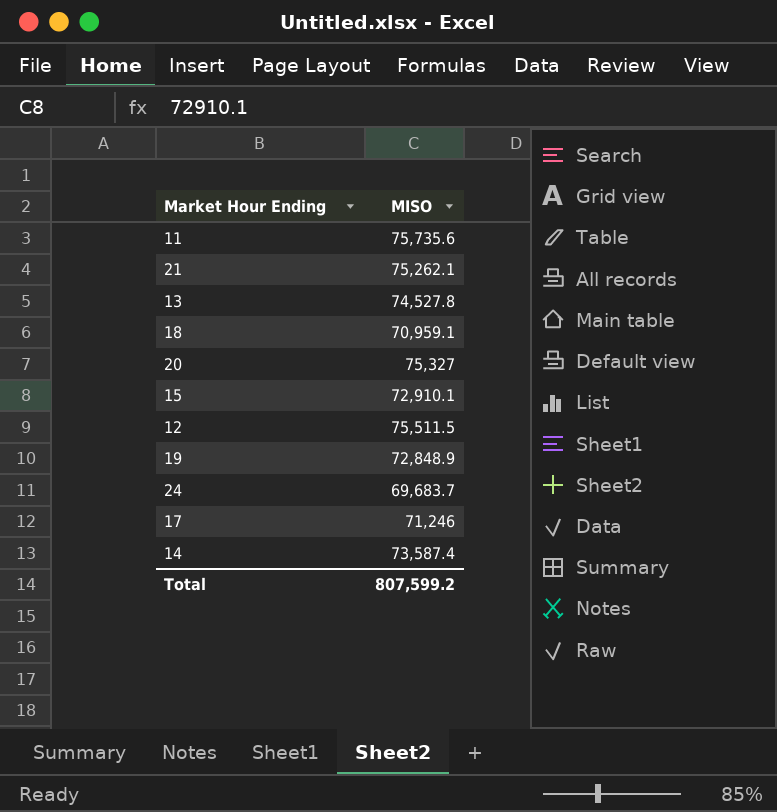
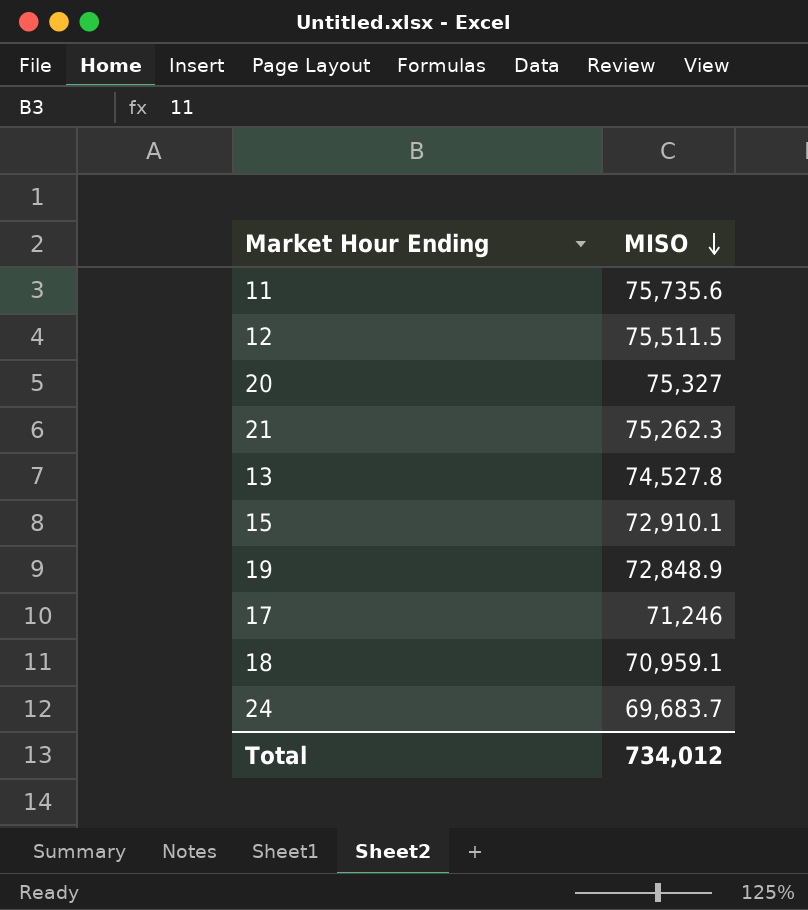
row order: none -> MISO descending
row 14: 73,587.4 -> none
21 | MISO: 75,262.1 -> 75,262.3
Total | MISO: 807,599.2 -> 734,012

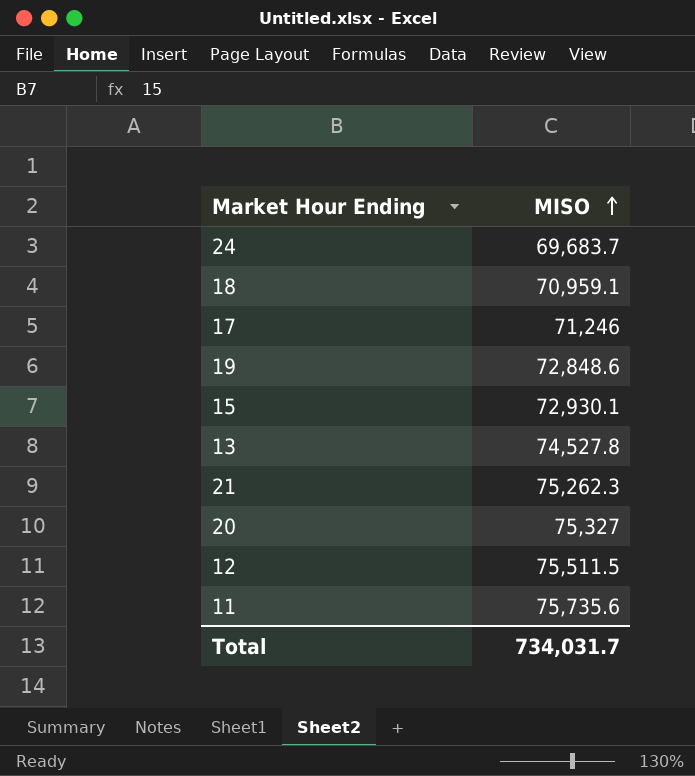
row order: MISO descending -> MISO ascending
19 | MISO: 72,848.9 -> 72,848.6
15 | MISO: 72,910.1 -> 72,930.1
Total | MISO: 734,012 -> 734,031.7

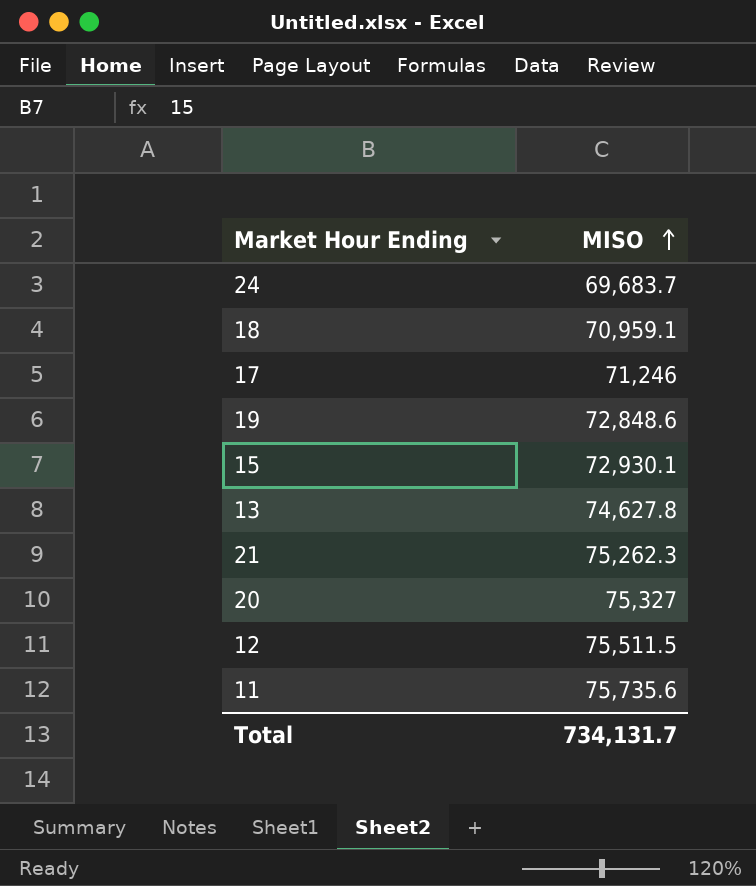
13 | MISO: 74,527.8 -> 74,627.8
Total | MISO: 734,031.7 -> 734,131.7

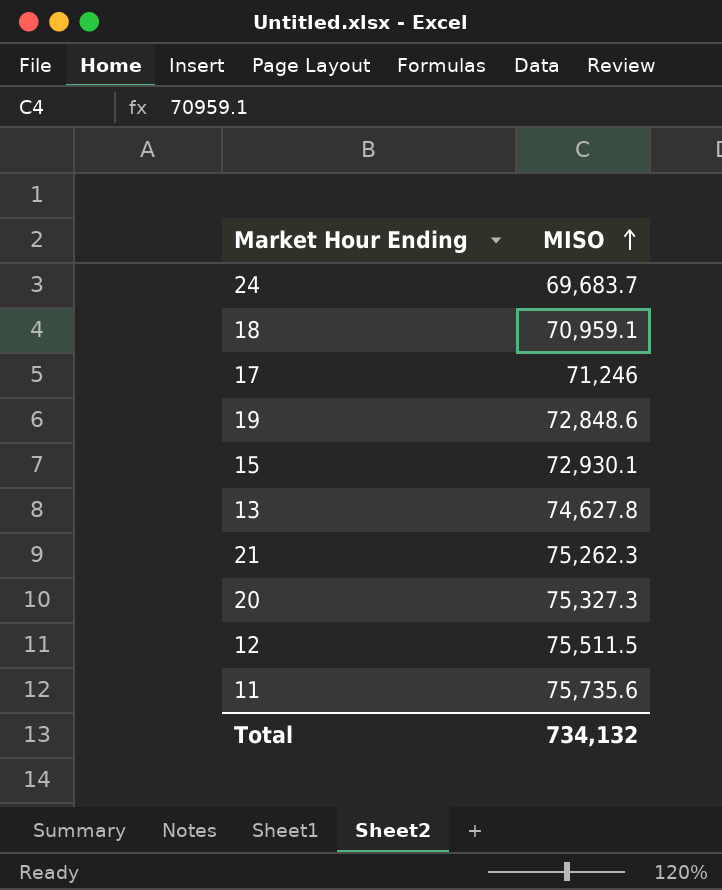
20 | MISO: 75,327 -> 75,327.3
Total | MISO: 734,131.7 -> 734,132

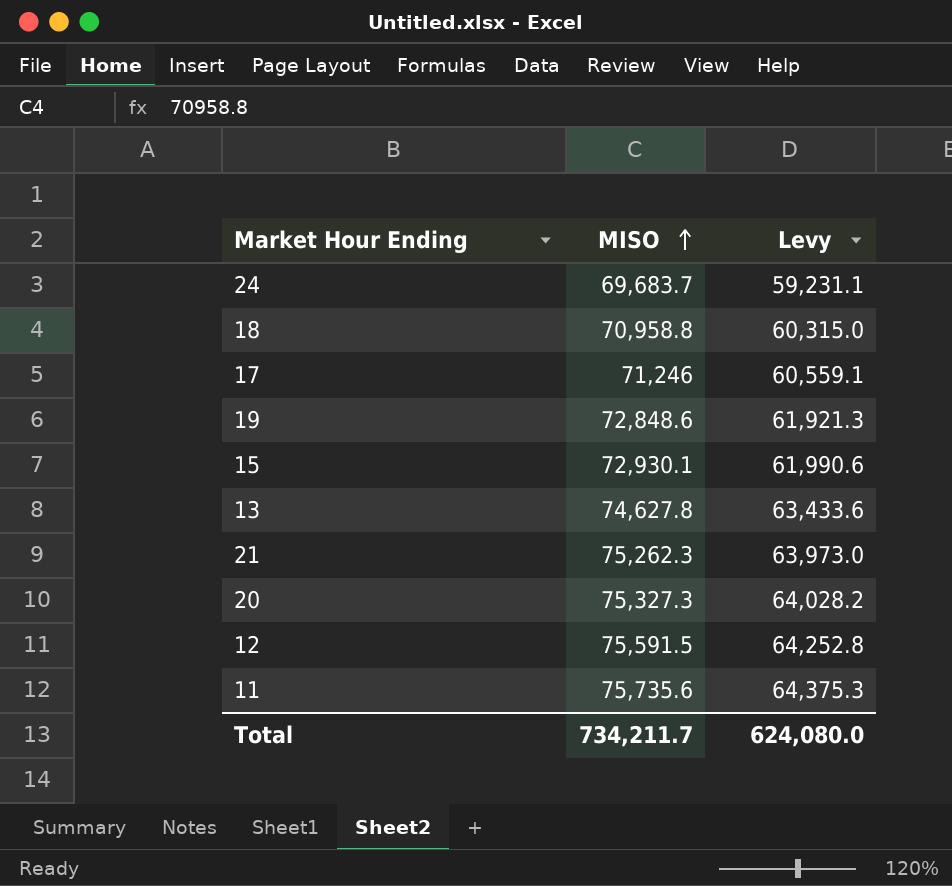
column Levy | formula: none -> [MISO] * 0.85
18 | MISO: 70,959.1 -> 70,958.8
12 | MISO: 75,511.5 -> 75,591.5
Total | MISO: 734,132 -> 734,211.7

